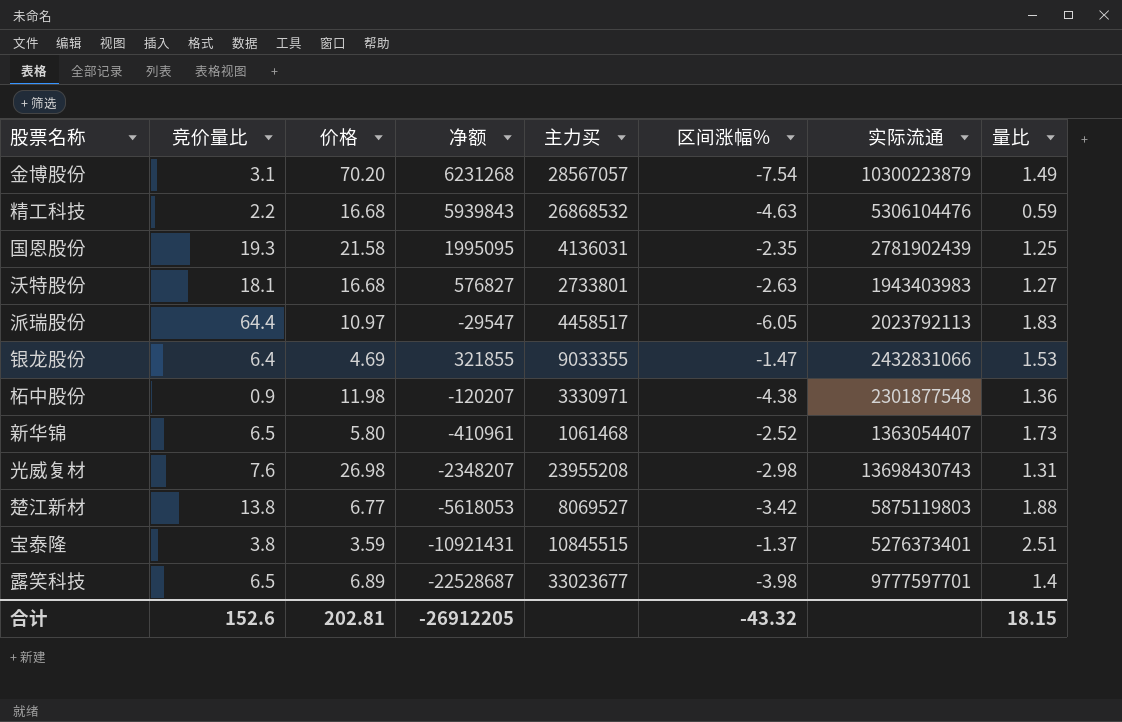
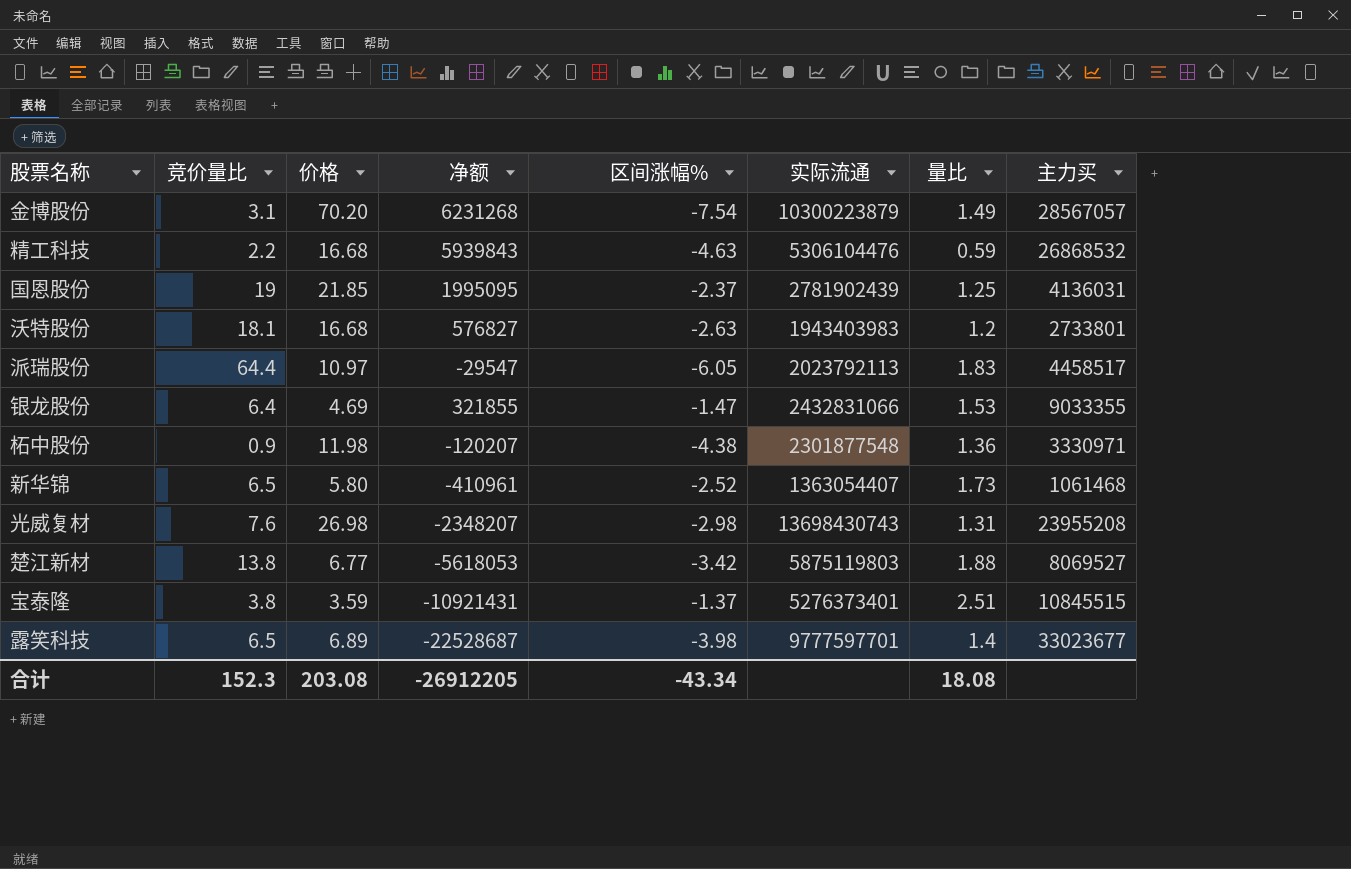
column 主力买 | position: 5 -> 8
国恩股份 | 竞价量比: 19.3 -> 19
国恩股份 | 价格: 21.58 -> 21.85
国恩股份 | 区间涨幅%: -2.35 -> -2.37
沃特股份 | 量比: 1.27 -> 1.2
合计 | 竞价量比: 152.6 -> 152.3
合计 | 价格: 202.81 -> 203.08
合计 | 区间涨幅%: -43.32 -> -43.34
合计 | 量比: 18.15 -> 18.08

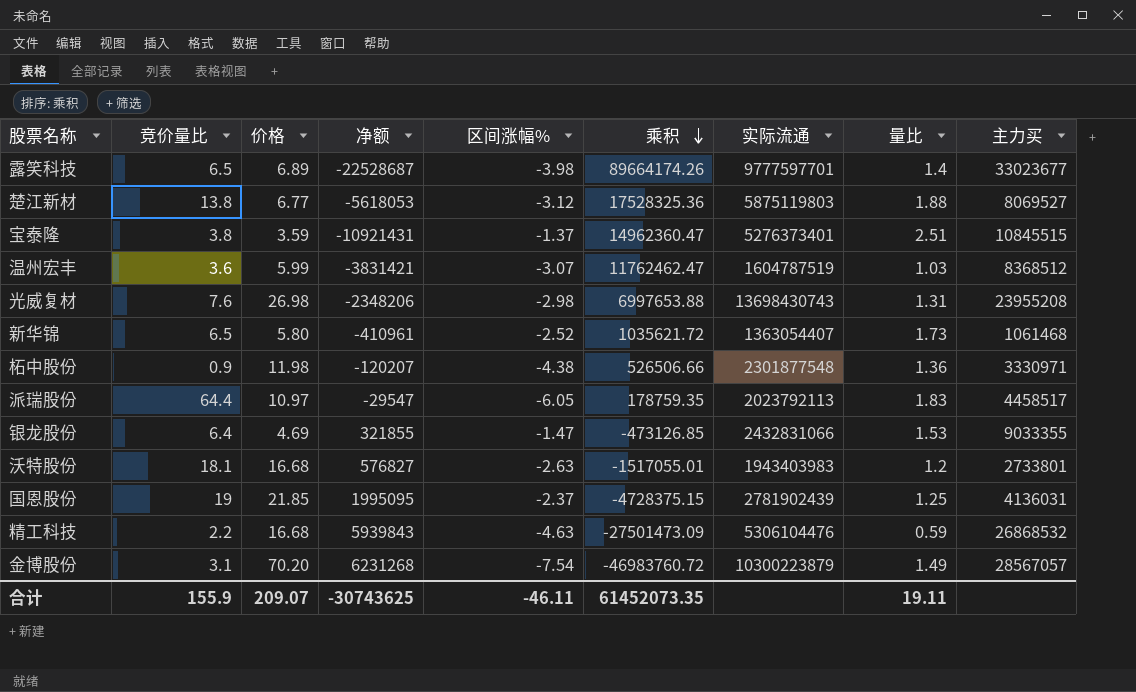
row order: none -> 乘积 descending
column 乘积 | formula: none -> [净额] * [区间涨幅%]
楚江新材 | 区间涨幅%: -3.42 -> -3.12
row 温州宏丰: none -> 3.6 | 5.99 | -3831421 | -3.07 | 11762462.47 | 1604787519 | 1.03 | 8368512
光威复材 | 净额: -2348207 -> -2348206
合计 | 竞价量比: 152.3 -> 155.9
合计 | 价格: 203.08 -> 209.07
合计 | 净额: -26912205 -> -30743625
合计 | 区间涨幅%: -43.34 -> -46.11
合计 | 量比: 18.08 -> 19.11

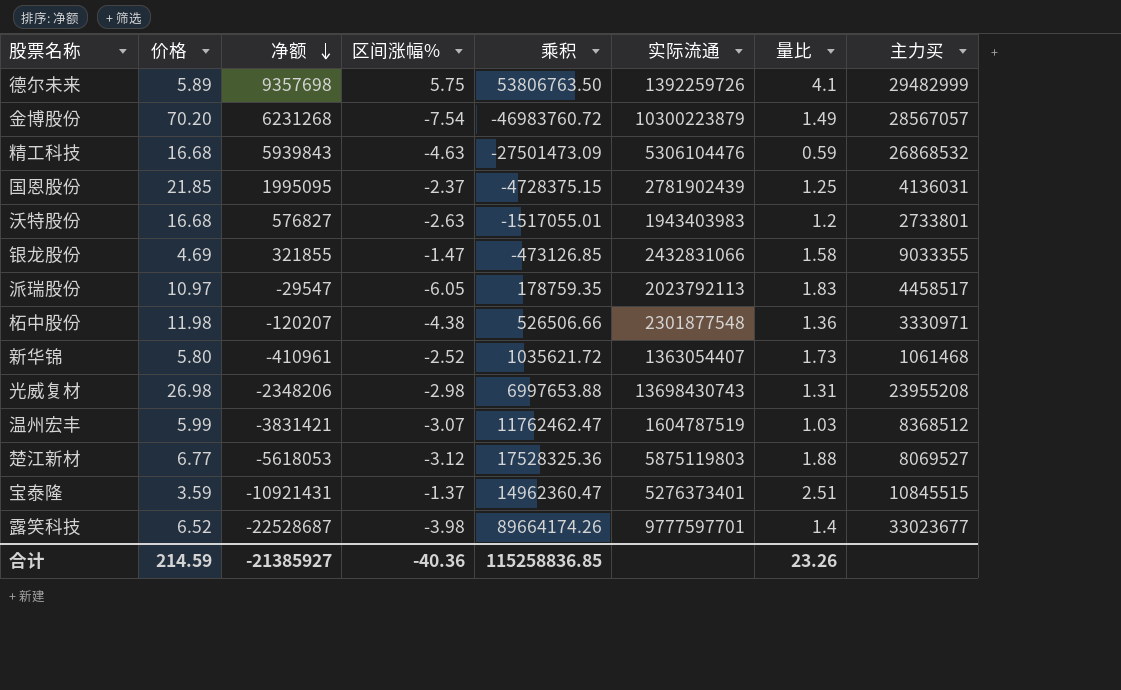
row order: 乘积 descending -> 净额 descending
column 竞价量比 | position: 2 -> none
row 德尔未来: none -> 5.89 | 9357698 | 5.75 | 53806763.50 | 1392259726 | 4.1 | 29482999
银龙股份 | 量比: 1.53 -> 1.58
露笑科技 | 价格: 6.89 -> 6.52
合计 | 价格: 209.07 -> 214.59
合计 | 净额: -30743625 -> -21385927
合计 | 区间涨幅%: -46.11 -> -40.36
合计 | 乘积: 61452073.35 -> 115258836.85
合计 | 量比: 19.11 -> 23.26

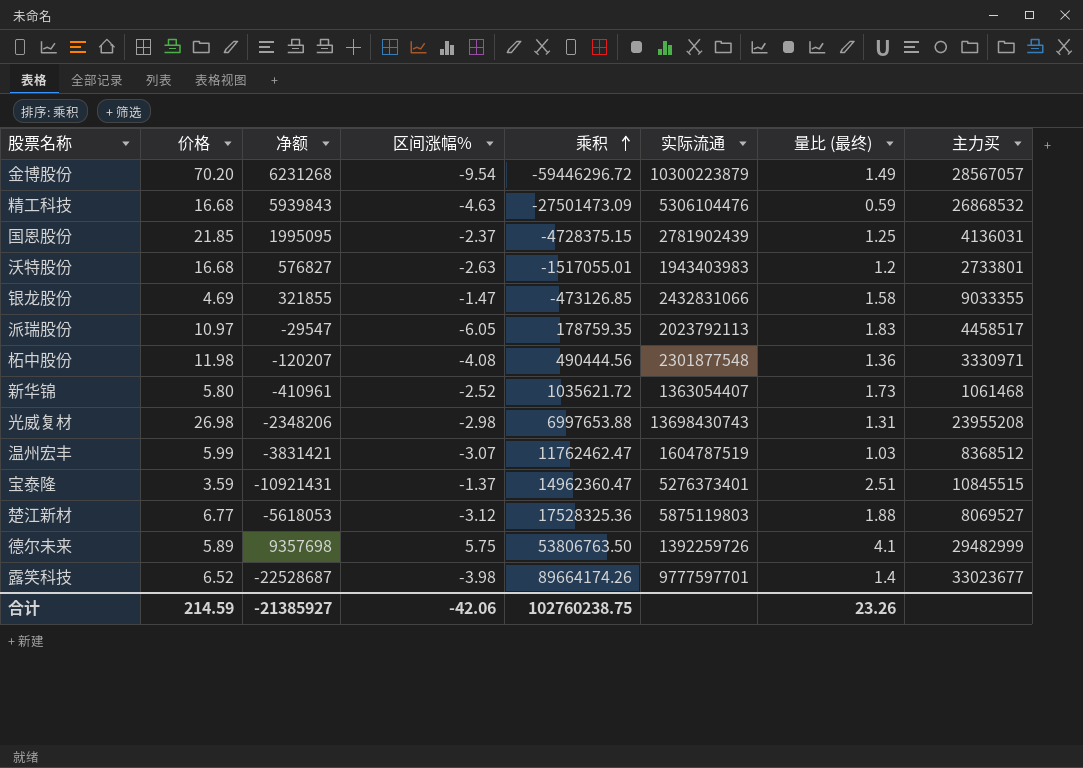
row order: 净额 descending -> 乘积 ascending
column name: 量比 -> 量比 (最终)
金博股份 | 区间涨幅%: -7.54 -> -9.54
金博股份 | 乘积: -46983760.72 -> -59446296.72
柘中股份 | 区间涨幅%: -4.38 -> -4.08
柘中股份 | 乘积: 526506.66 -> 490444.56
合计 | 区间涨幅%: -40.36 -> -42.06
合计 | 乘积: 115258836.85 -> 102760238.75

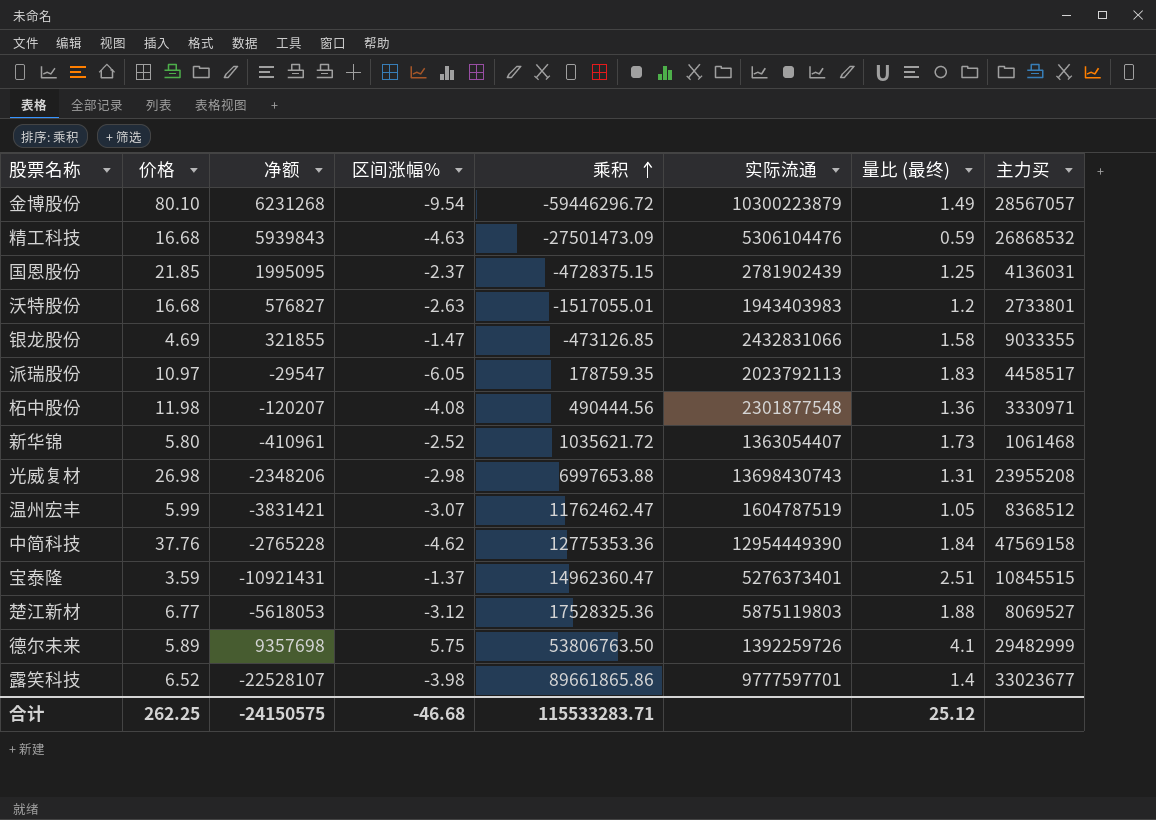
金博股份 | 价格: 70.20 -> 80.10
温州宏丰 | 量比 (最终): 1.03 -> 1.05
row 中简科技: none -> 37.76 | -2765228 | -4.62 | 12775353.36 | 12954449390 | 1.84 | 47569158
露笑科技 | 净额: -22528687 -> -22528107
露笑科技 | 乘积: 89664174.26 -> 89661865.86
合计 | 价格: 214.59 -> 262.25
合计 | 净额: -21385927 -> -24150575
合计 | 区间涨幅%: -42.06 -> -46.68
合计 | 乘积: 102760238.75 -> 115533283.71
合计 | 量比 (最终): 23.26 -> 25.12

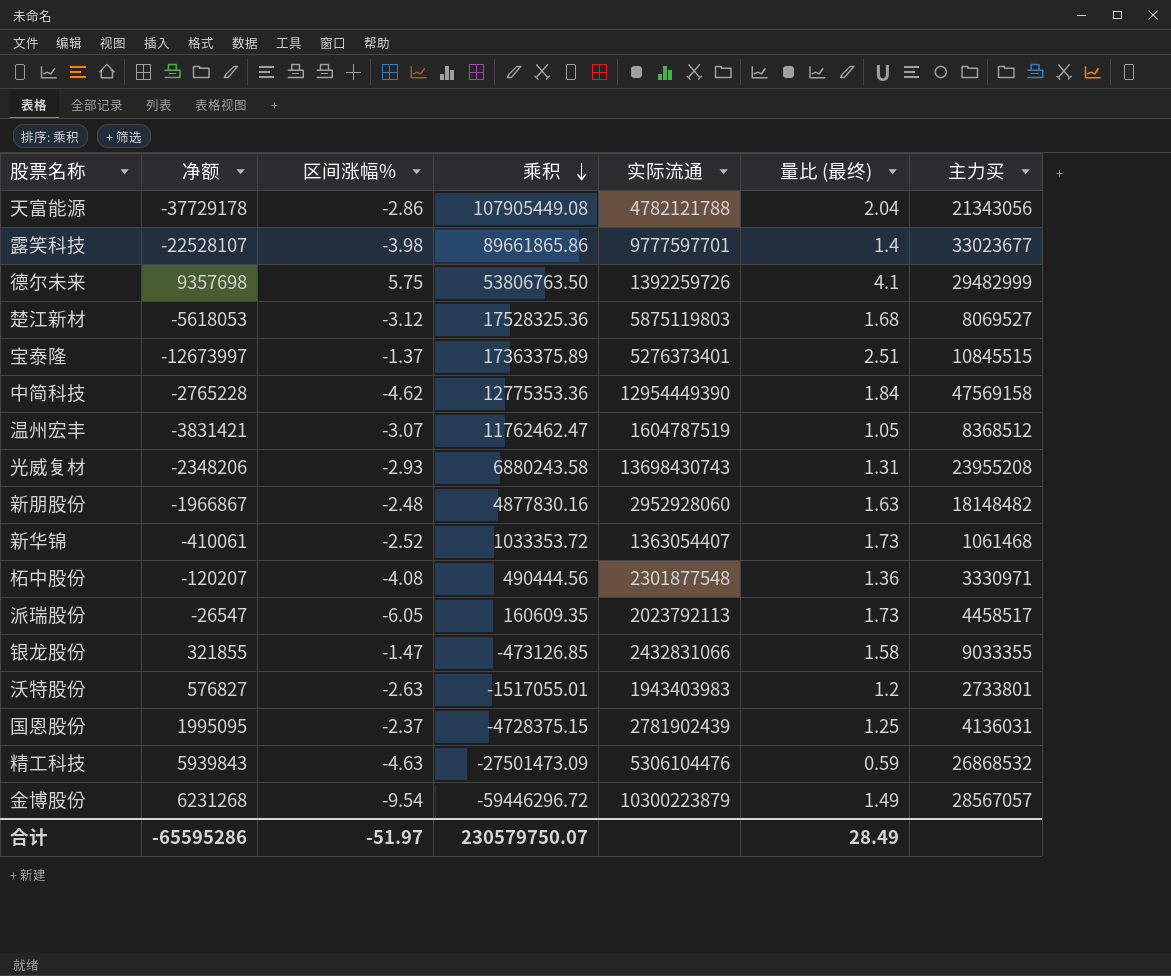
row order: 乘积 ascending -> 乘积 descending
column 价格 | position: 2 -> none
row 天富能源: none -> -37729178 | -2.86 | 107905449.08 | 4782121788 | 2.04 | 21343056
楚江新材 | 量比 (最终): 1.88 -> 1.68
宝泰隆 | 净额: -10921431 -> -12673997
宝泰隆 | 乘积: 14962360.47 -> 17363375.89
光威复材 | 区间涨幅%: -2.98 -> -2.93
光威复材 | 乘积: 6997653.88 -> 6880243.58
row 新朋股份: none -> -1966867 | -2.48 | 4877830.16 | 2952928060 | 1.63 | 18148482
新华锦 | 净额: -410961 -> -410061
新华锦 | 乘积: 1035621.72 -> 1033353.72
派瑞股份 | 净额: -29547 -> -26547
派瑞股份 | 乘积: 178759.35 -> 160609.35
派瑞股份 | 量比 (最终): 1.83 -> 1.73
合计 | 净额: -24150575 -> -65595286
合计 | 区间涨幅%: -46.68 -> -51.97
合计 | 乘积: 115533283.71 -> 230579750.07
合计 | 量比 (最终): 25.12 -> 28.49

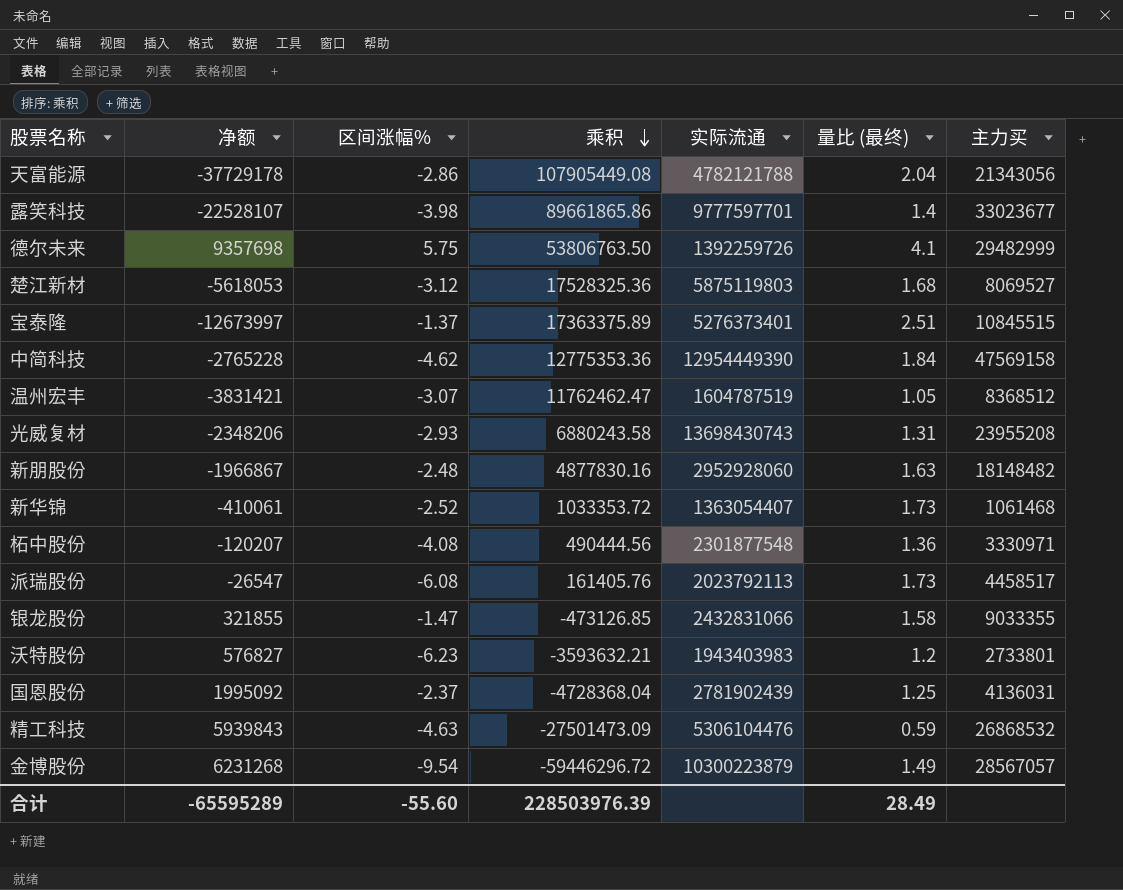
派瑞股份 | 区间涨幅%: -6.05 -> -6.08
派瑞股份 | 乘积: 160609.35 -> 161405.76
沃特股份 | 区间涨幅%: -2.63 -> -6.23
沃特股份 | 乘积: -1517055.01 -> -3593632.21
国恩股份 | 净额: 1995095 -> 1995092
国恩股份 | 乘积: -4728375.15 -> -4728368.04
合计 | 净额: -65595286 -> -65595289
合计 | 区间涨幅%: -51.97 -> -55.60
合计 | 乘积: 230579750.07 -> 228503976.39

